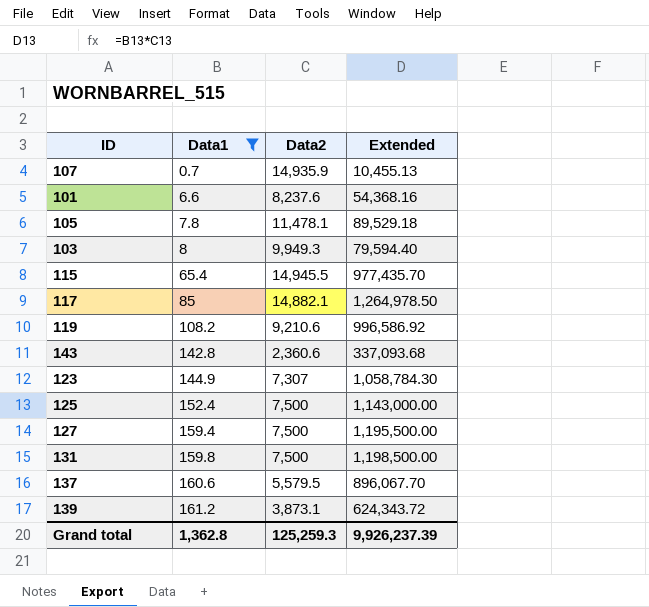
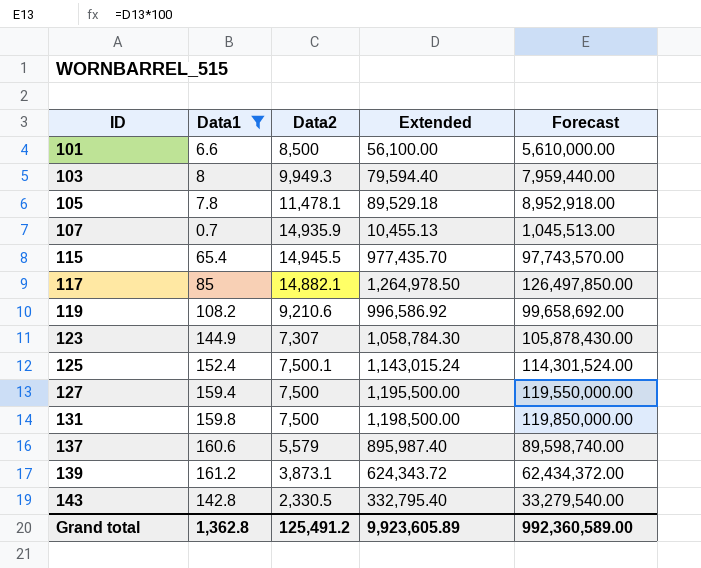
row order: Data1 ascending -> ID ascending
column Forecast | formula: none -> [Extended] * 100
101 | Data2: 8,237.6 -> 8,500
101 | Extended: 54,368.16 -> 56,100.00
125 | Data2: 7,500 -> 7,500.1
125 | Extended: 1,143,000.00 -> 1,143,015.24
137 | Data2: 5,579.5 -> 5,579
137 | Extended: 896,067.70 -> 895,987.40
143 | Data2: 2,360.6 -> 2,330.5
143 | Extended: 337,093.68 -> 332,795.40
Grand total | Data2: 125,259.3 -> 125,491.2
Grand total | Extended: 9,926,237.39 -> 9,923,605.89

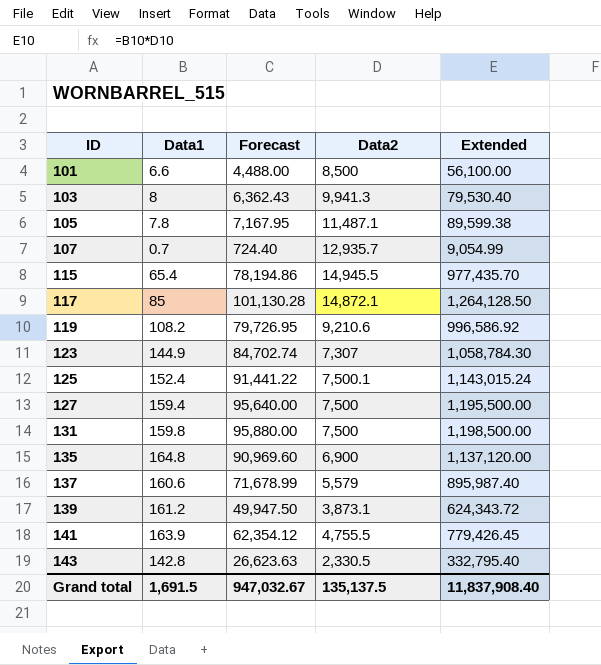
filter: Data1 <= 161.2 -> none
column Forecast | formula: [Extended] * 100 -> [Extended] * 0.08
column Forecast | position: 5 -> 3
103 | Data2: 9,949.3 -> 9,941.3
103 | Extended: 79,594.40 -> 79,530.40
105 | Data2: 11,478.1 -> 11,487.1
105 | Extended: 89,529.18 -> 89,599.38
107 | Data2: 14,935.9 -> 12,935.7
107 | Extended: 10,455.13 -> 9,054.99
117 | Data2: 14,882.1 -> 14,872.1
117 | Extended: 1,264,978.50 -> 1,264,128.50
Grand total | Data1: 1,362.8 -> 1,691.5
Grand total | Forecast: 992,360,589.00 -> 947,032.67
Grand total | Data2: 125,491.2 -> 135,137.5
Grand total | Extended: 9,923,605.89 -> 11,837,908.40

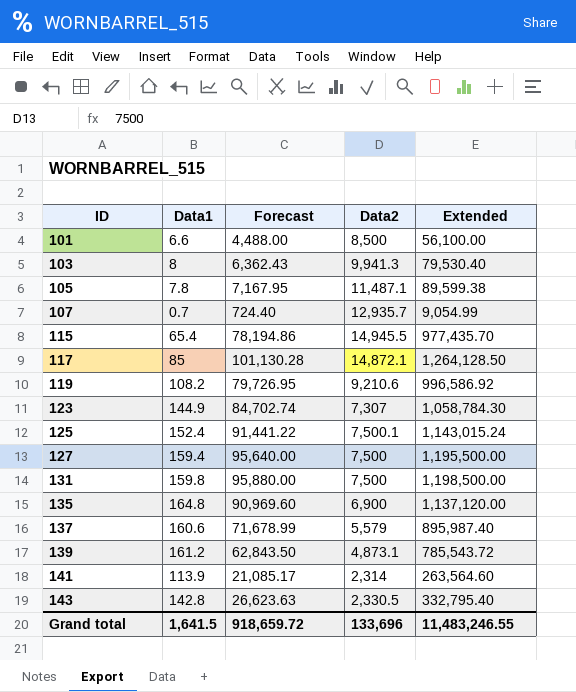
139 | Forecast: 49,947.50 -> 62,843.50
139 | Data2: 3,873.1 -> 4,873.1
139 | Extended: 624,343.72 -> 785,543.72
141 | Data1: 163.9 -> 113.9
141 | Forecast: 62,354.12 -> 21,085.17
141 | Data2: 4,755.5 -> 2,314
141 | Extended: 779,426.45 -> 263,564.60
Grand total | Data1: 1,691.5 -> 1,641.5
Grand total | Forecast: 947,032.67 -> 918,659.72
Grand total | Data2: 135,137.5 -> 133,696
Grand total | Extended: 11,837,908.40 -> 11,483,246.55

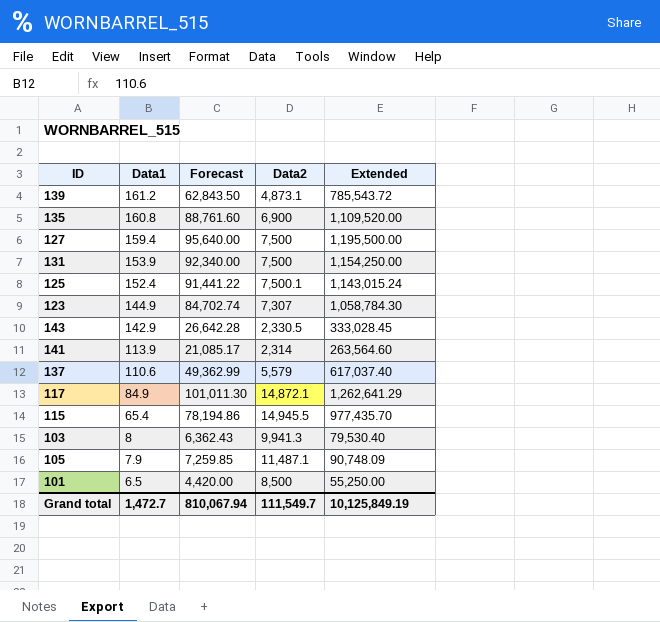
row order: ID ascending -> Data1 descending
row 107: 0.7 | 724.40 | 12,935.7 | 9,054.99 -> none
row 119: 108.2 | 79,726.95 | 9,210.6 | 996,586.92 -> none
135 | Data1: 164.8 -> 160.8
135 | Forecast: 90,969.60 -> 88,761.60
135 | Extended: 1,137,120.00 -> 1,109,520.00
131 | Data1: 159.8 -> 153.9
131 | Forecast: 95,880.00 -> 92,340.00
131 | Extended: 1,198,500.00 -> 1,154,250.00
143 | Data1: 142.8 -> 142.9
143 | Forecast: 26,623.63 -> 26,642.28
143 | Extended: 332,795.40 -> 333,028.45
137 | Data1: 160.6 -> 110.6
137 | Forecast: 71,678.99 -> 49,362.99
137 | Extended: 895,987.40 -> 617,037.40
117 | Data1: 85 -> 84.9
117 | Forecast: 101,130.28 -> 101,011.30
117 | Extended: 1,264,128.50 -> 1,262,641.29
105 | Data1: 7.8 -> 7.9
105 | Forecast: 7,167.95 -> 7,259.85
105 | Extended: 89,599.38 -> 90,748.09
101 | Data1: 6.6 -> 6.5
101 | Forecast: 4,488.00 -> 4,420.00
101 | Extended: 56,100.00 -> 55,250.00
Grand total | Data1: 1,641.5 -> 1,472.7
Grand total | Forecast: 918,659.72 -> 810,067.94
Grand total | Data2: 133,696 -> 111,549.7
Grand total | Extended: 11,483,246.55 -> 10,125,849.19

